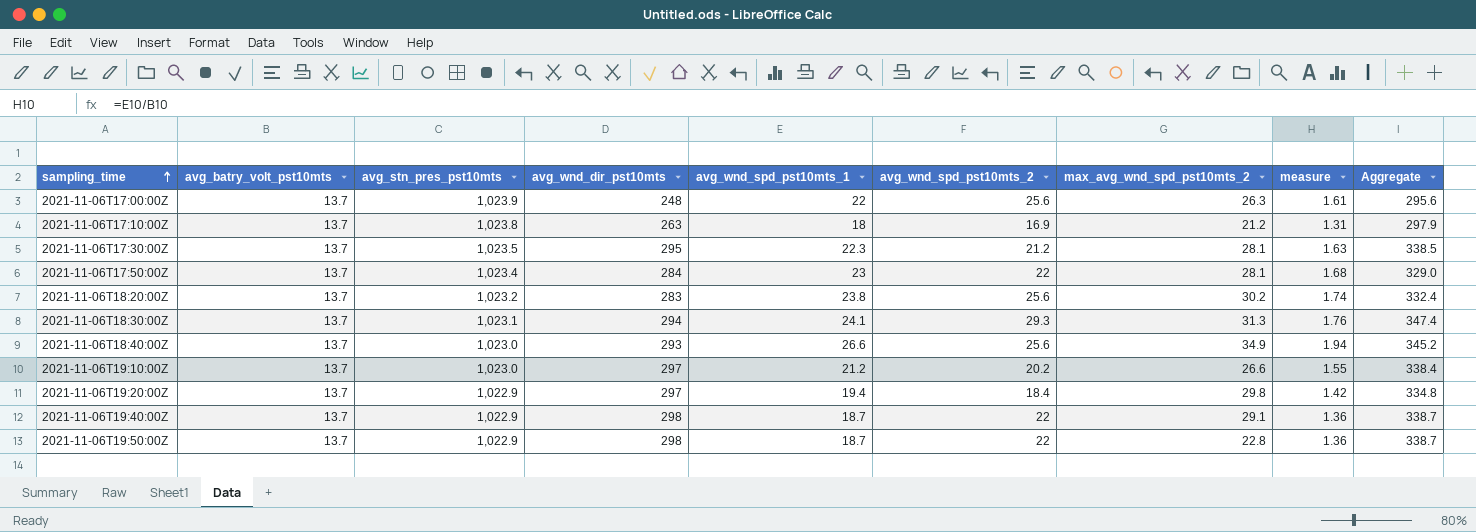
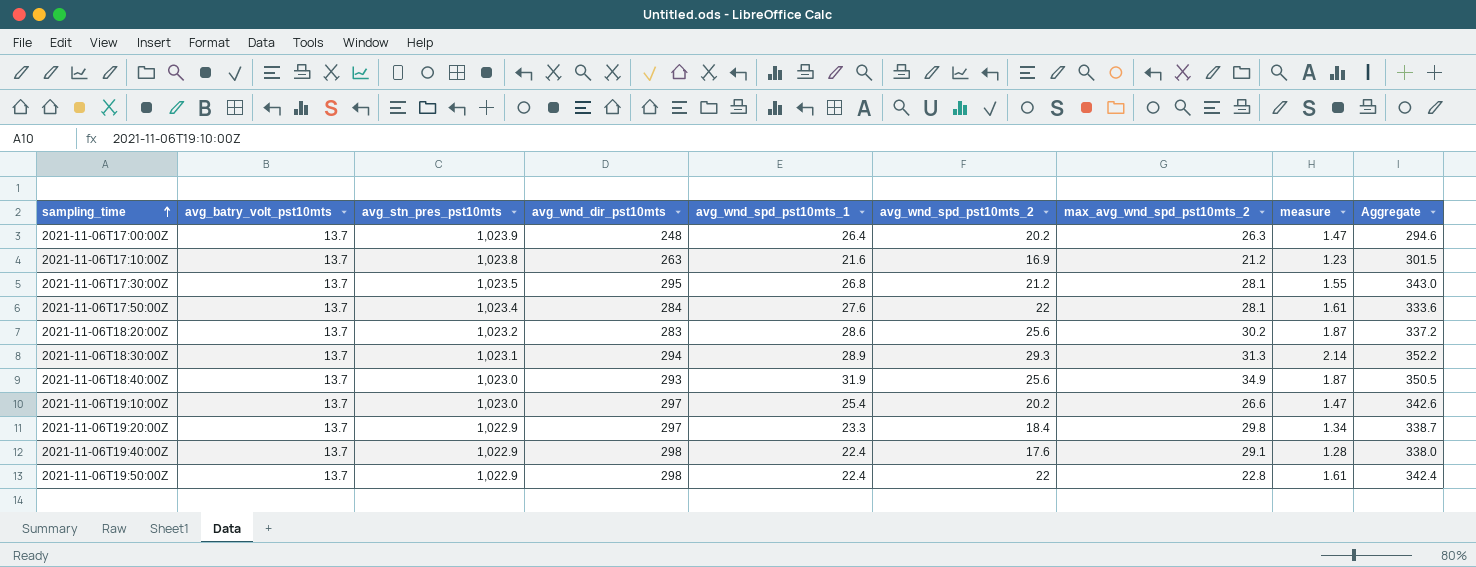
column measure | formula: [avg_wnd_spd_pst10mts_1] / [avg_batry_volt_pst10mts] -> [avg_wnd_spd_pst10mts_2] / [avg_batry_volt_pst10mts]
2021-11-06T17:00:00Z | avg_wnd_spd_pst10mts_1: 22 -> 26.4
2021-11-06T17:00:00Z | avg_wnd_spd_pst10mts_2: 25.6 -> 20.2
2021-11-06T17:00:00Z | Aggregate: 295.6 -> 294.6
2021-11-06T17:10:00Z | avg_wnd_spd_pst10mts_1: 18 -> 21.6
2021-11-06T17:10:00Z | Aggregate: 297.9 -> 301.5
2021-11-06T17:30:00Z | avg_wnd_spd_pst10mts_1: 22.3 -> 26.8
2021-11-06T17:30:00Z | Aggregate: 338.5 -> 343.0
2021-11-06T17:50:00Z | avg_wnd_spd_pst10mts_1: 23 -> 27.6
2021-11-06T17:50:00Z | Aggregate: 329.0 -> 333.6
2021-11-06T18:20:00Z | avg_wnd_spd_pst10mts_1: 23.8 -> 28.6
2021-11-06T18:20:00Z | Aggregate: 332.4 -> 337.2
2021-11-06T18:30:00Z | avg_wnd_spd_pst10mts_1: 24.1 -> 28.9
2021-11-06T18:30:00Z | Aggregate: 347.4 -> 352.2
2021-11-06T18:40:00Z | avg_wnd_spd_pst10mts_1: 26.6 -> 31.9
2021-11-06T18:40:00Z | Aggregate: 345.2 -> 350.5
2021-11-06T19:10:00Z | avg_wnd_spd_pst10mts_1: 21.2 -> 25.4
2021-11-06T19:10:00Z | Aggregate: 338.4 -> 342.6
2021-11-06T19:20:00Z | avg_wnd_spd_pst10mts_1: 19.4 -> 23.3
2021-11-06T19:20:00Z | Aggregate: 334.8 -> 338.7
2021-11-06T19:40:00Z | avg_wnd_spd_pst10mts_1: 18.7 -> 22.4
2021-11-06T19:40:00Z | avg_wnd_spd_pst10mts_2: 22 -> 17.6
2021-11-06T19:40:00Z | Aggregate: 338.7 -> 338.0
2021-11-06T19:50:00Z | avg_wnd_spd_pst10mts_1: 18.7 -> 22.4
2021-11-06T19:50:00Z | Aggregate: 338.7 -> 342.4

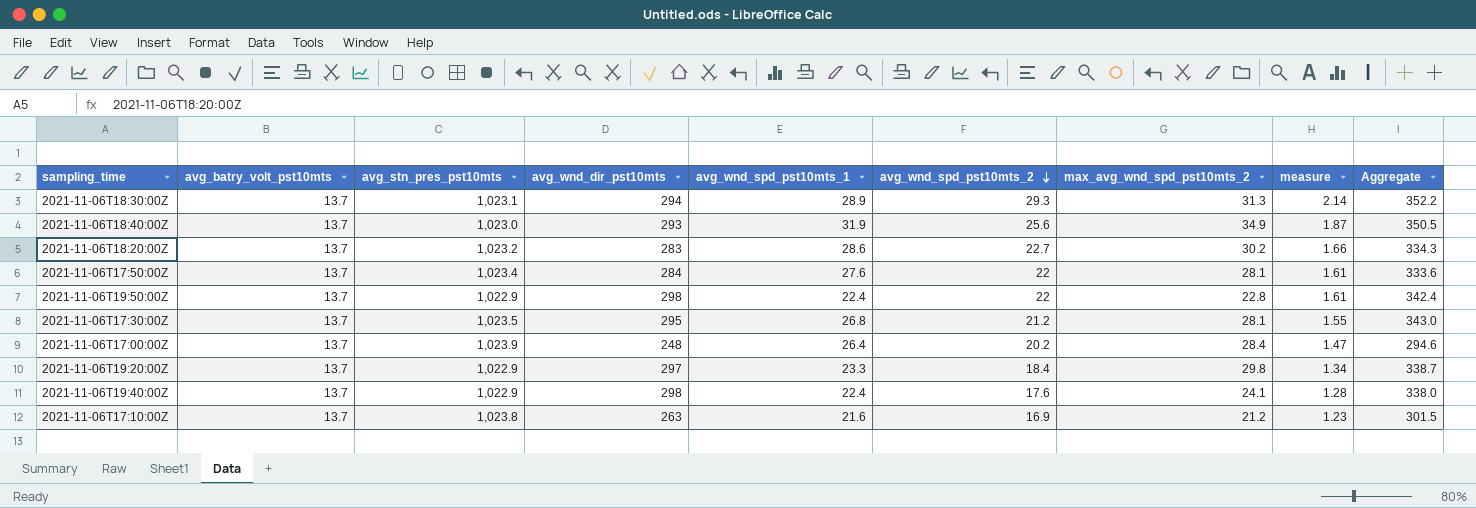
row order: sampling_time ascending -> avg_wnd_spd_pst10mts_2 descending
row 2021-11-06T19:10:00Z: 13.7 | 1,023.0 | 297 | 25.4 | 20.2 | 26.6 | 1.47 | 342.6 -> none
2021-11-06T18:20:00Z | avg_wnd_spd_pst10mts_2: 25.6 -> 22.7
2021-11-06T18:20:00Z | measure: 1.87 -> 1.66
2021-11-06T18:20:00Z | Aggregate: 337.2 -> 334.3
2021-11-06T17:00:00Z | max_avg_wnd_spd_pst10mts_2: 26.3 -> 28.4
2021-11-06T19:40:00Z | max_avg_wnd_spd_pst10mts_2: 29.1 -> 24.1

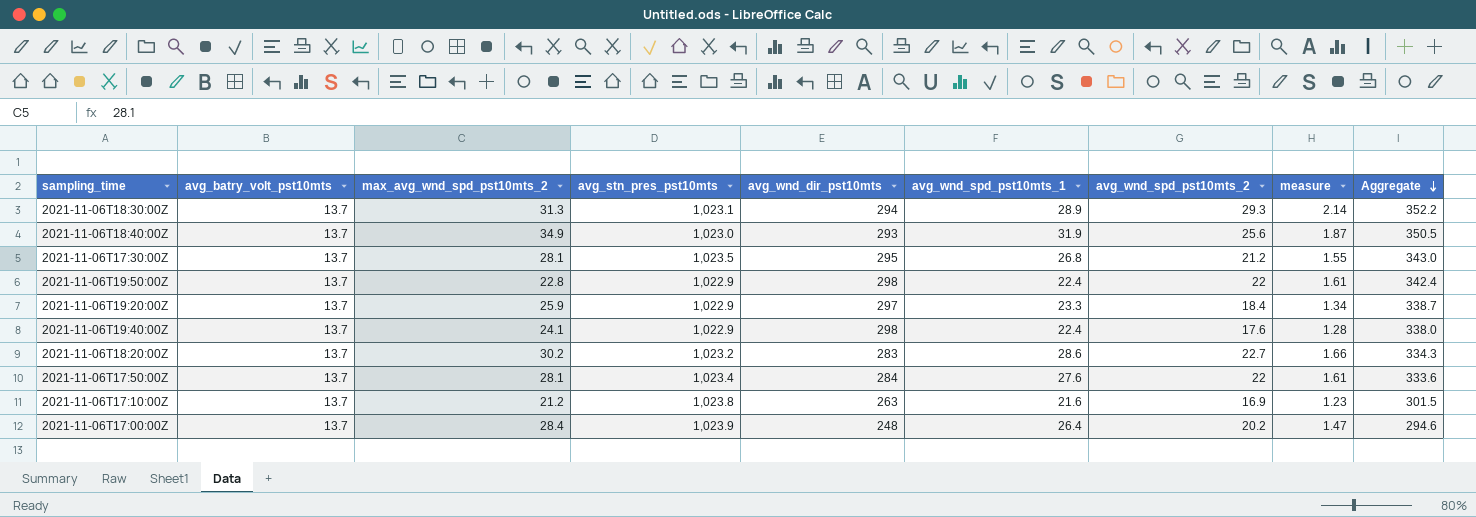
row order: avg_wnd_spd_pst10mts_2 descending -> Aggregate descending
column max_avg_wnd_spd_pst10mts_2 | position: 7 -> 3
2021-11-06T19:20:00Z | max_avg_wnd_spd_pst10mts_2: 29.8 -> 25.9

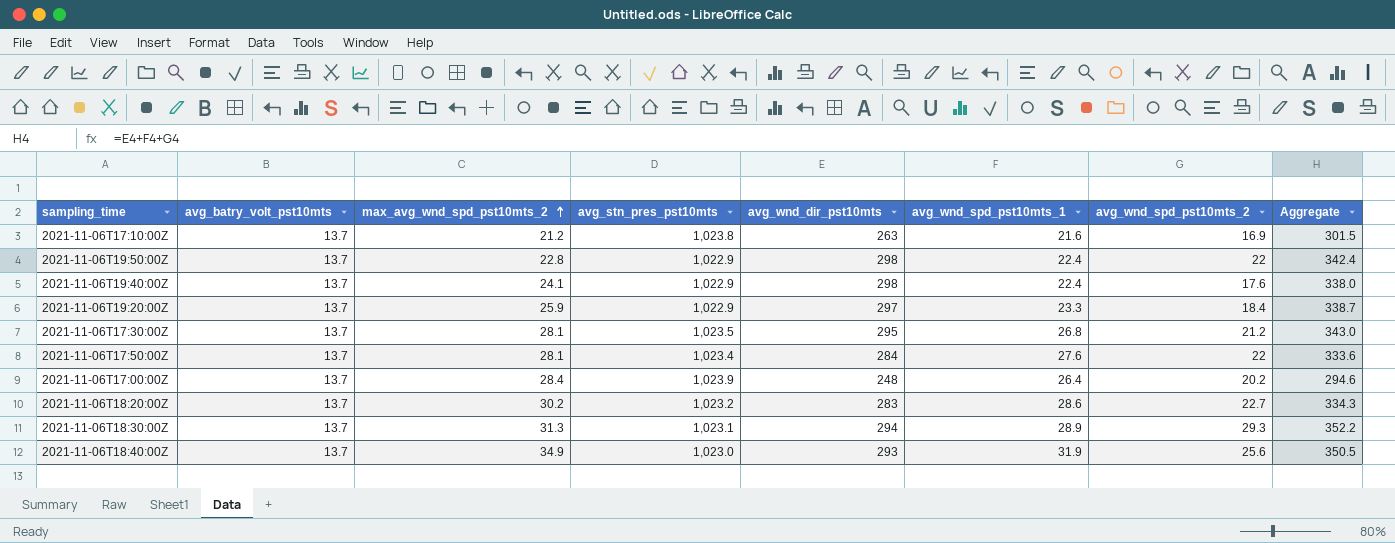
row order: Aggregate descending -> max_avg_wnd_spd_pst10mts_2 ascending
column measure | formula: [avg_wnd_spd_pst10mts_2] / [avg_batry_volt_pst10mts] -> none

